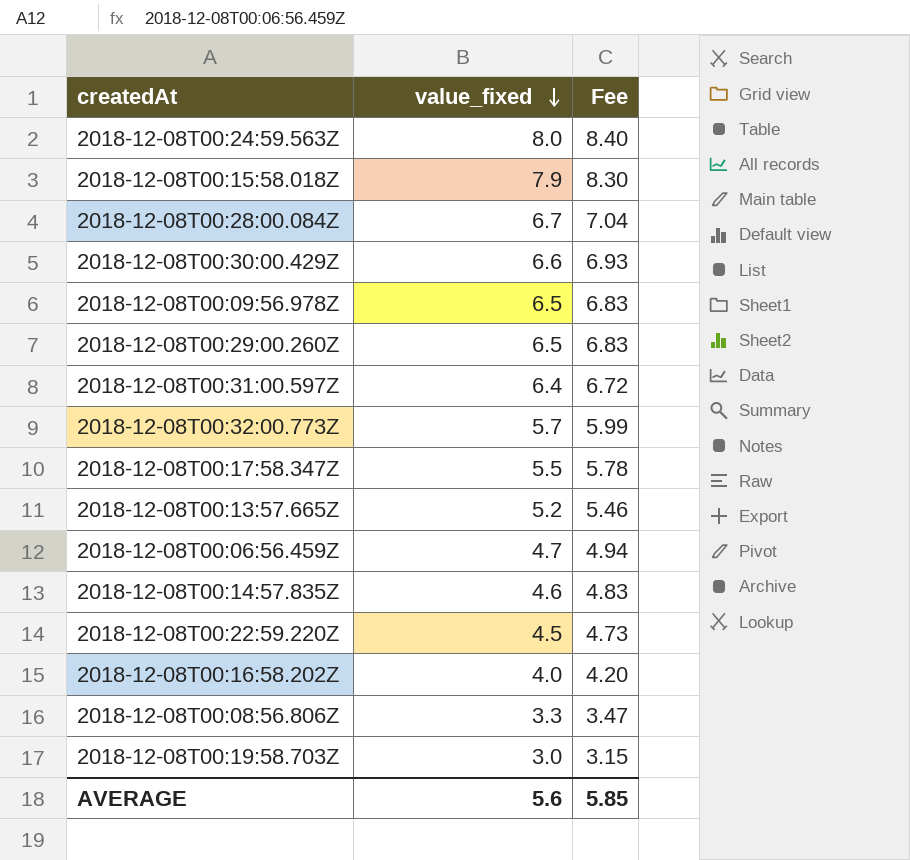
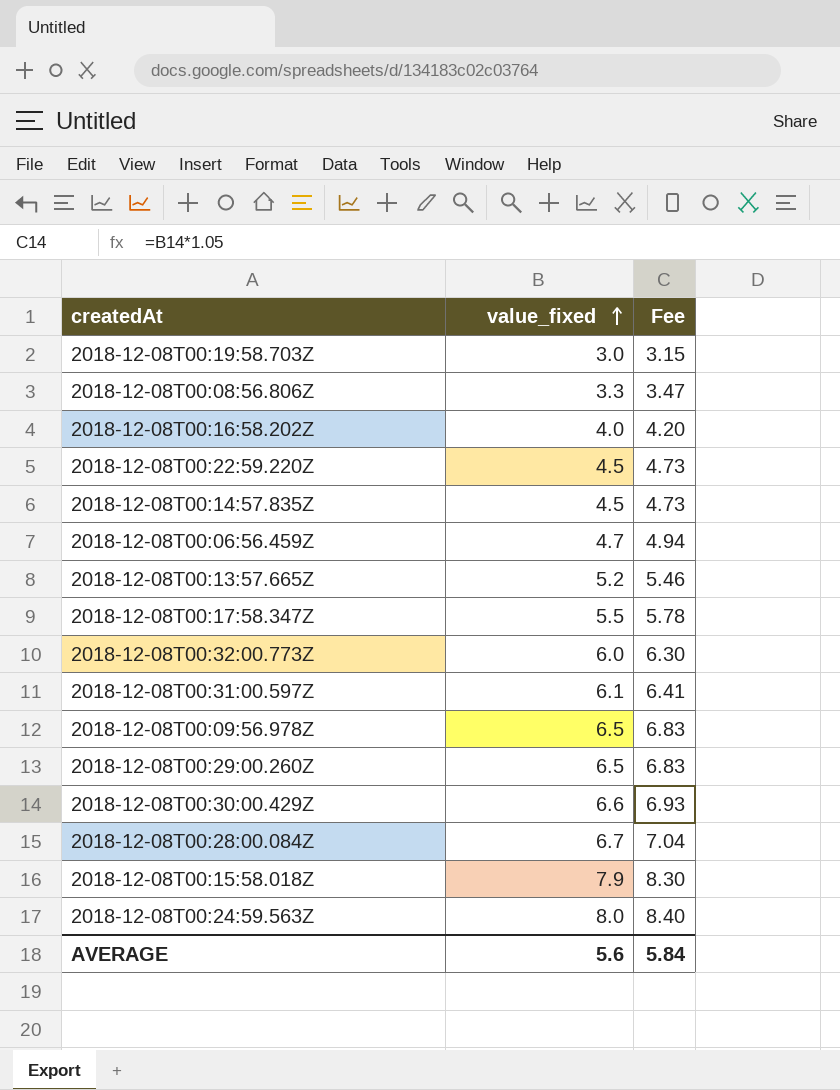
row order: value_fixed descending -> value_fixed ascending
2018-12-08T00:14:57.835Z | value_fixed: 4.6 -> 4.5
2018-12-08T00:14:57.835Z | Fee: 4.83 -> 4.73
2018-12-08T00:32:00.773Z | value_fixed: 5.7 -> 6.0
2018-12-08T00:32:00.773Z | Fee: 5.99 -> 6.30
2018-12-08T00:31:00.597Z | value_fixed: 6.4 -> 6.1
2018-12-08T00:31:00.597Z | Fee: 6.72 -> 6.41
AVERAGE | Fee: 5.85 -> 5.84

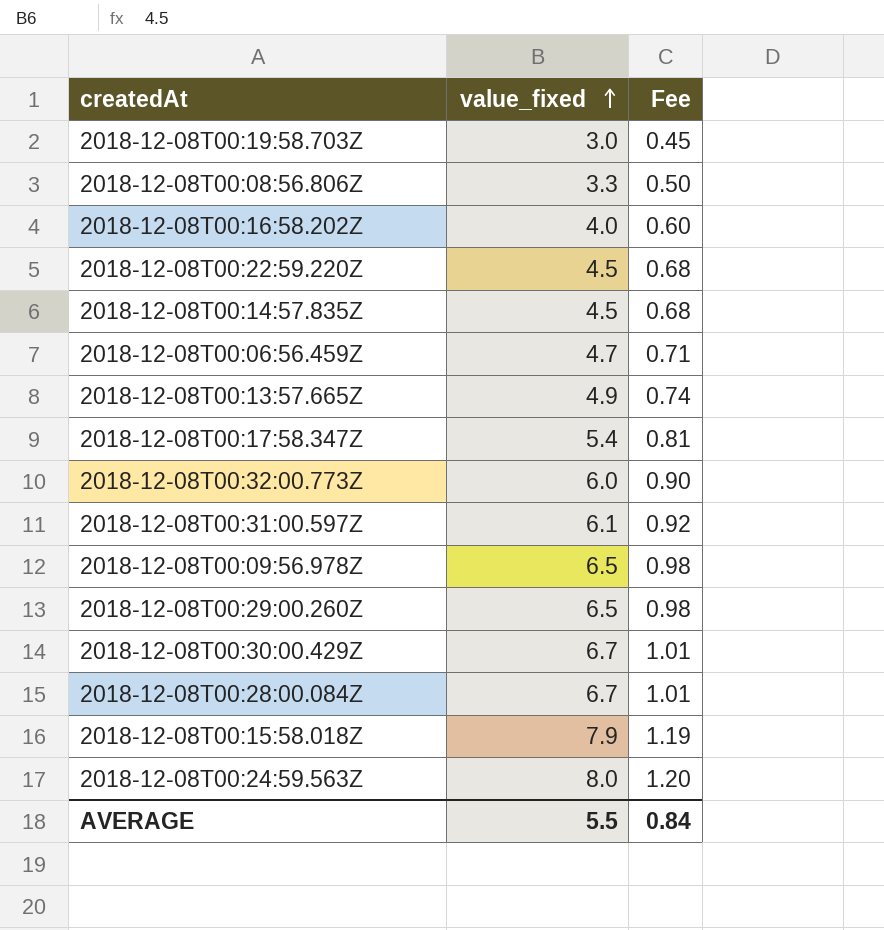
column Fee | formula: [value_fixed] * 1.05 -> [value_fixed] * 0.15
2018-12-08T00:13:57.665Z | value_fixed: 5.2 -> 4.9
2018-12-08T00:17:58.347Z | value_fixed: 5.5 -> 5.4
2018-12-08T00:30:00.429Z | value_fixed: 6.6 -> 6.7
AVERAGE | value_fixed: 5.6 -> 5.5
AVERAGE | Fee: 5.84 -> 0.84

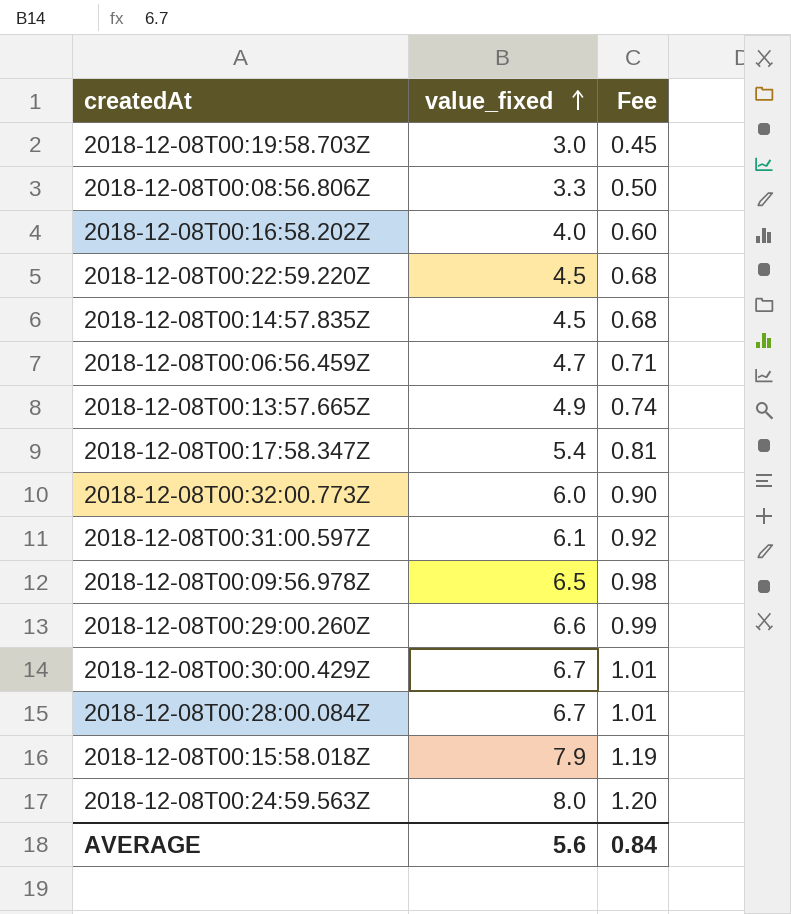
2018-12-08T00:29:00.260Z | value_fixed: 6.5 -> 6.6
2018-12-08T00:29:00.260Z | Fee: 0.98 -> 0.99
AVERAGE | value_fixed: 5.5 -> 5.6

